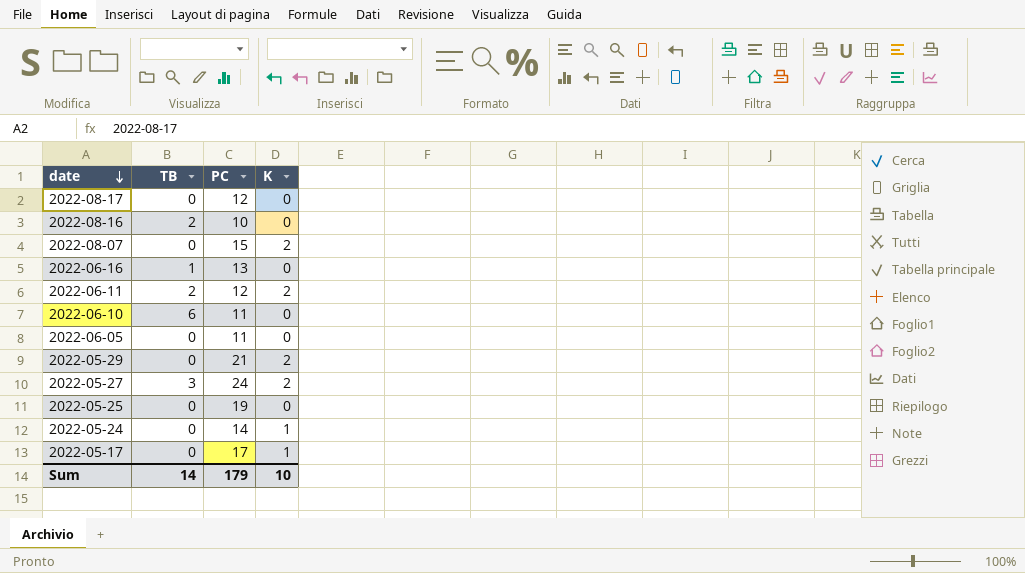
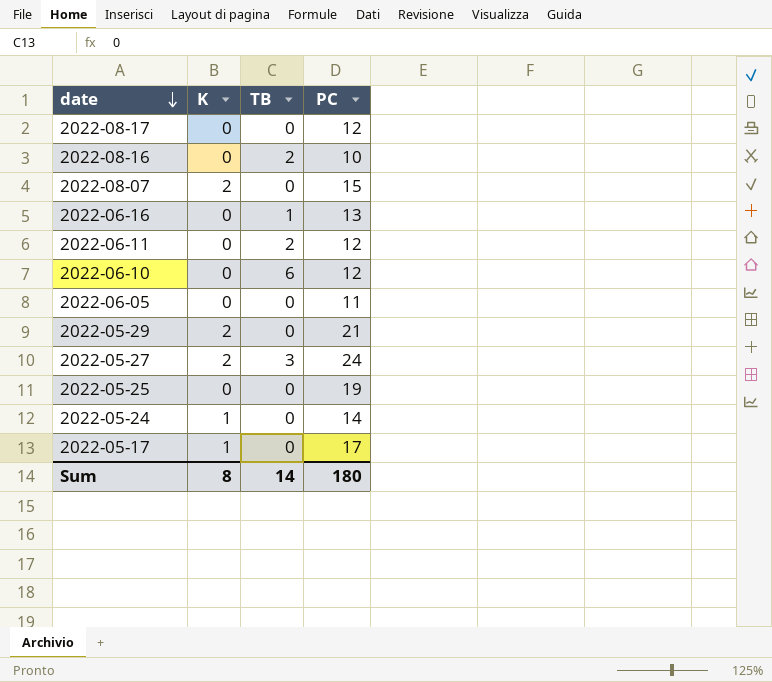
column K | position: 4 -> 2
2022-06-11 | K: 2 -> 0
2022-06-10 | PC: 11 -> 12
Sum | K: 10 -> 8
Sum | PC: 179 -> 180

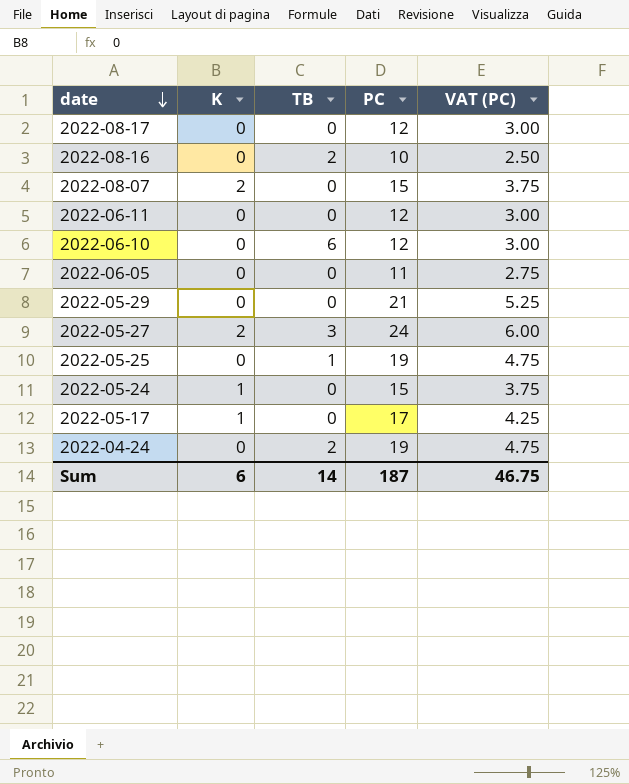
column VAT (PC) | formula: none -> [PC] * 0.25
row 2022-06-16: 0 | 1 | 13 -> none
2022-06-11 | TB: 2 -> 0
2022-05-29 | K: 2 -> 0
2022-05-25 | TB: 0 -> 1
2022-05-24 | PC: 14 -> 15
row 2022-04-24: none -> 0 | 2 | 19 | 4.75
Sum | K: 8 -> 6
Sum | PC: 180 -> 187

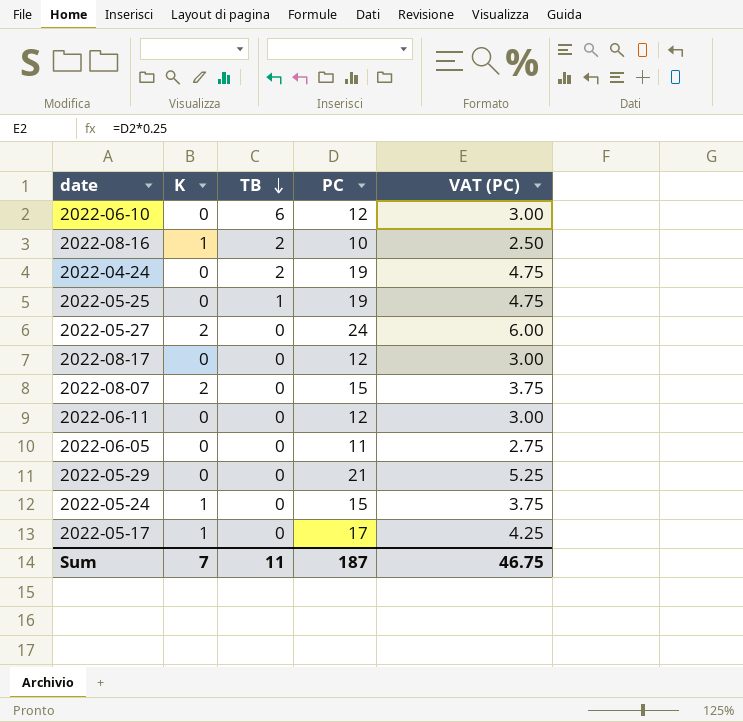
row order: date descending -> TB descending
2022-08-16 | K: 0 -> 1
2022-05-27 | TB: 3 -> 0
Sum | K: 6 -> 7
Sum | TB: 14 -> 11

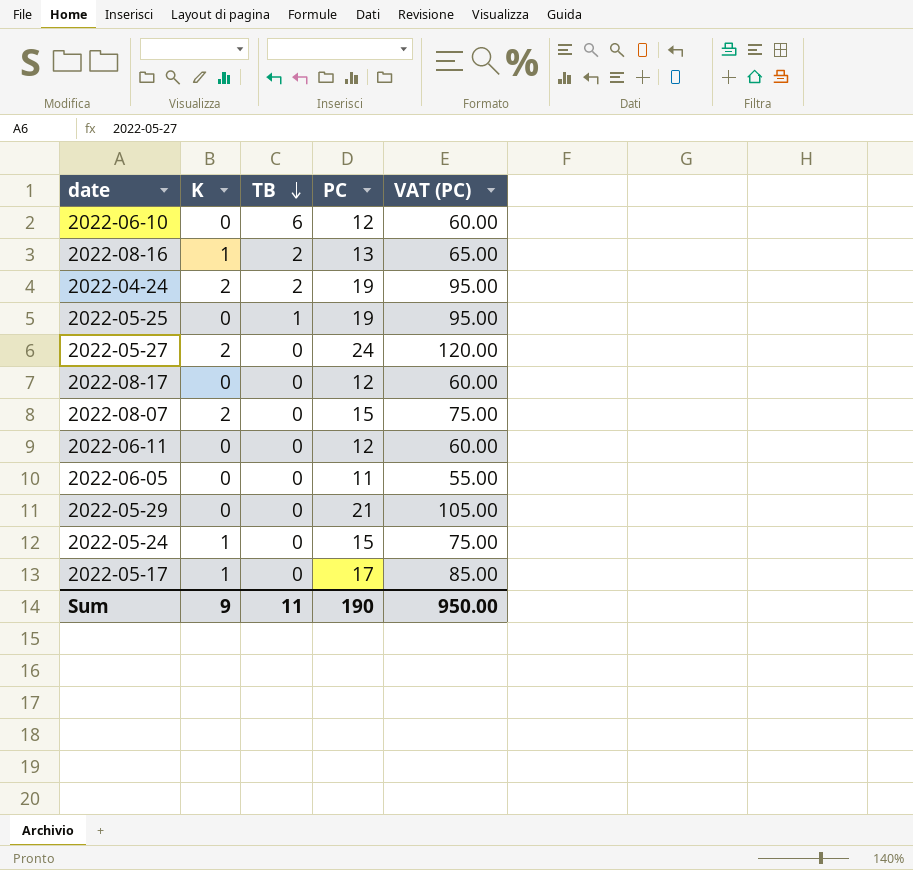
column VAT (PC) | formula: [PC] * 0.25 -> [PC] * 5
2022-08-16 | PC: 10 -> 13
2022-04-24 | K: 0 -> 2
Sum | K: 7 -> 9
Sum | PC: 187 -> 190
Sum | VAT (PC): 46.75 -> 950.00

